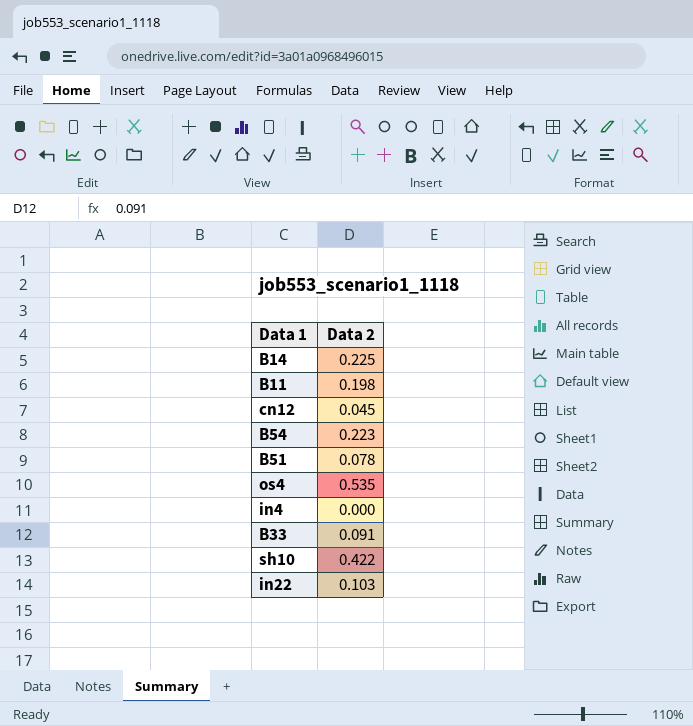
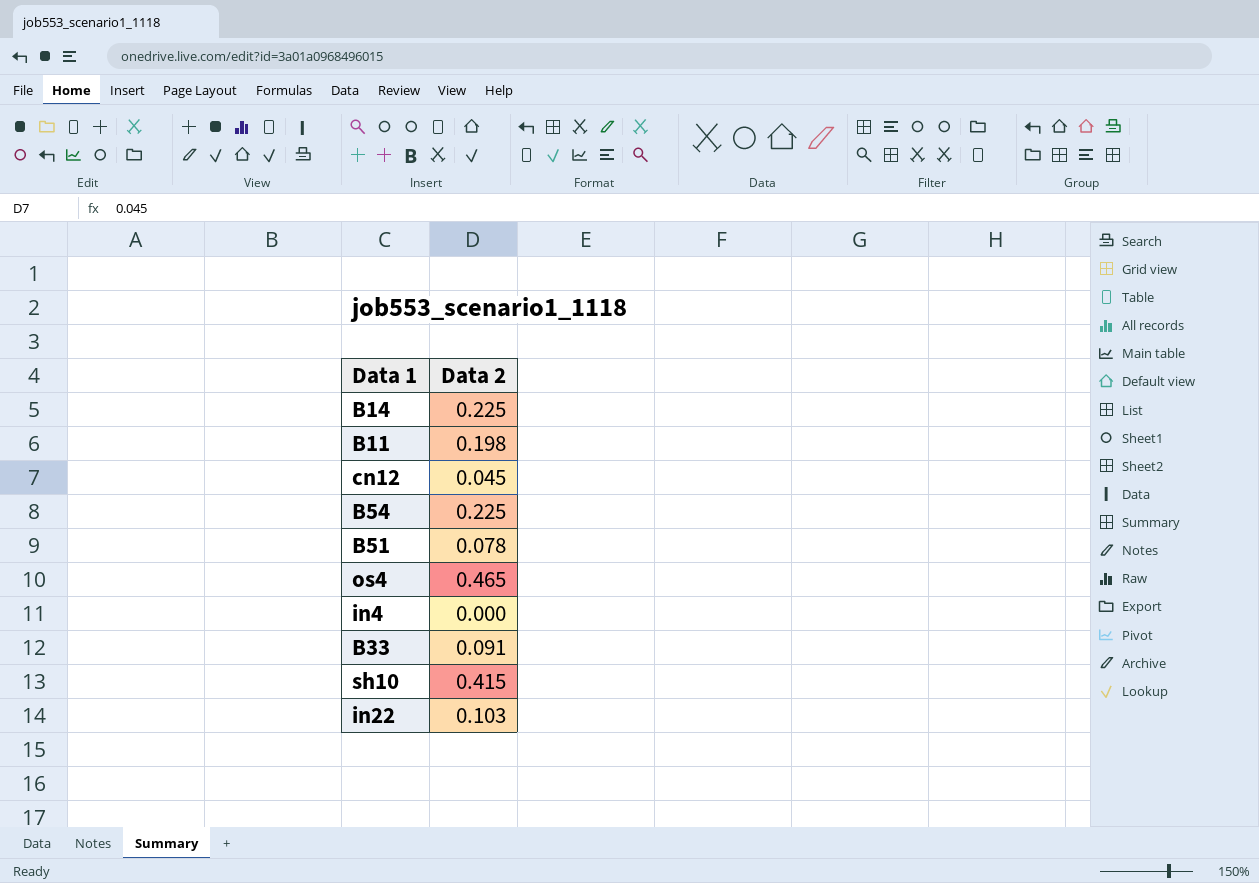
B54 | Data 2: 0.223 -> 0.225
os4 | Data 2: 0.535 -> 0.465
sh10 | Data 2: 0.422 -> 0.415

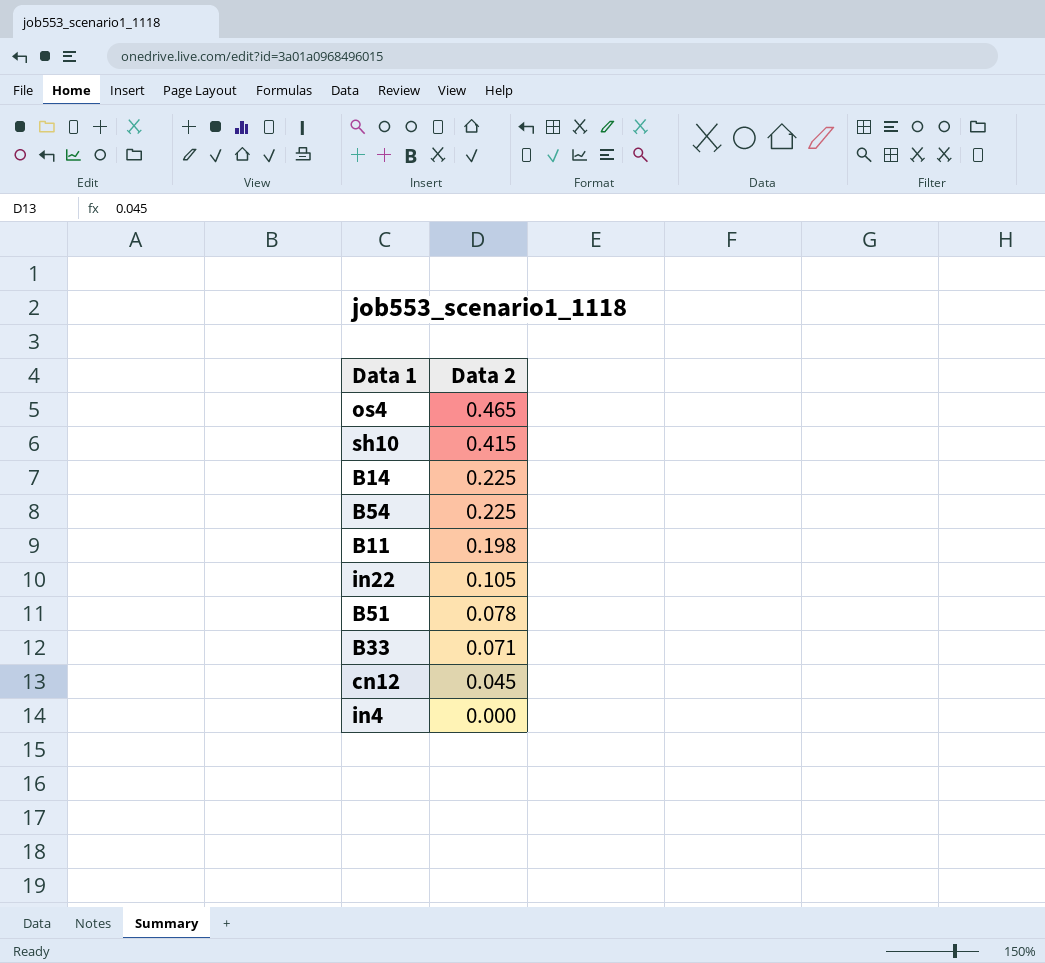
row order: none -> Data 2 descending
in22 | Data 2: 0.103 -> 0.105
B33 | Data 2: 0.091 -> 0.071

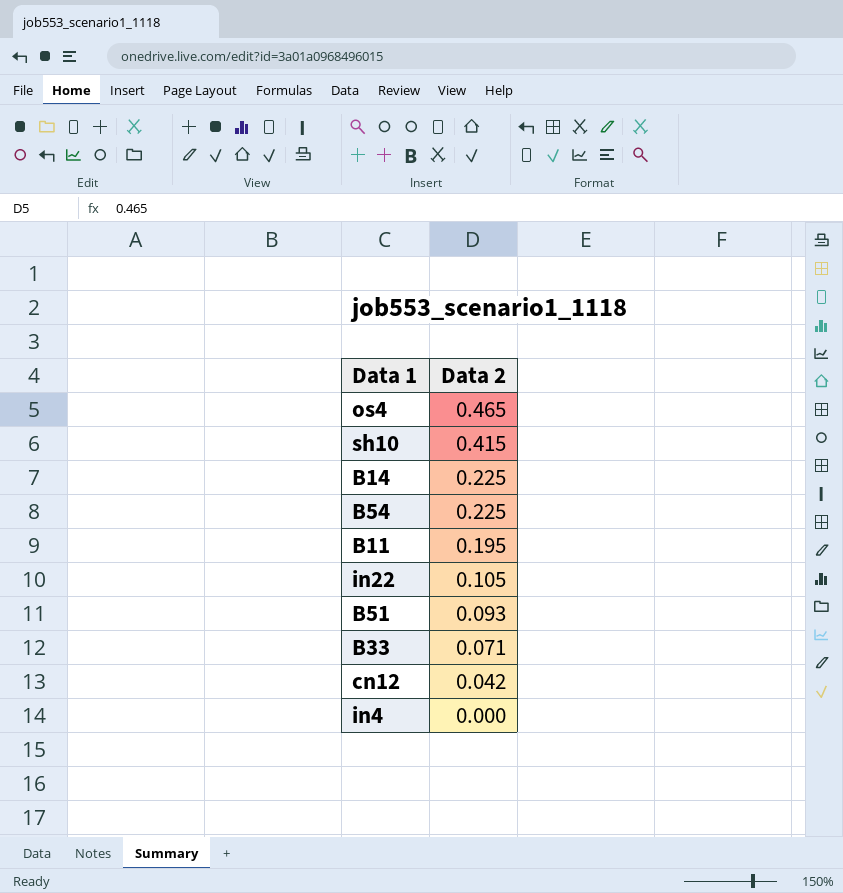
B11 | Data 2: 0.198 -> 0.195
B51 | Data 2: 0.078 -> 0.093
cn12 | Data 2: 0.045 -> 0.042

